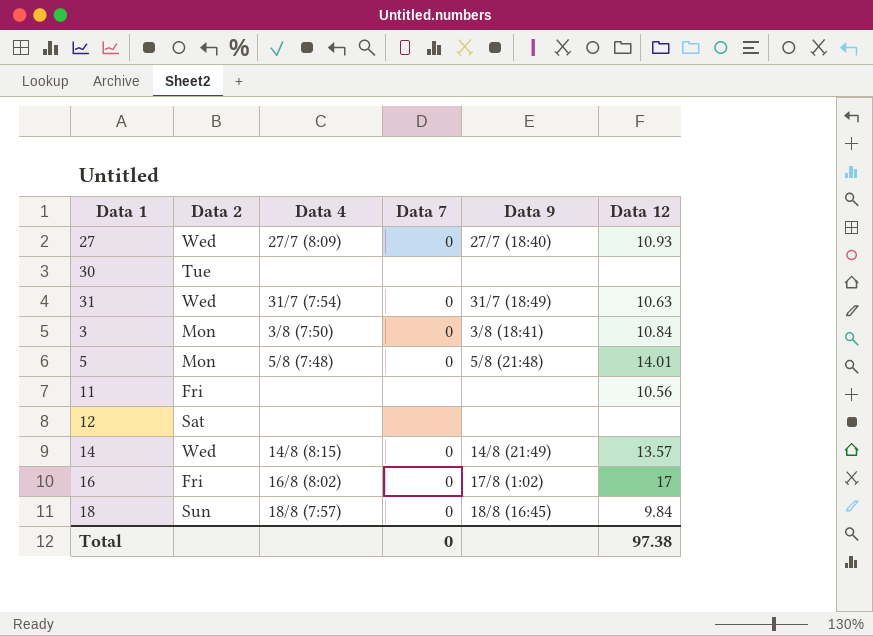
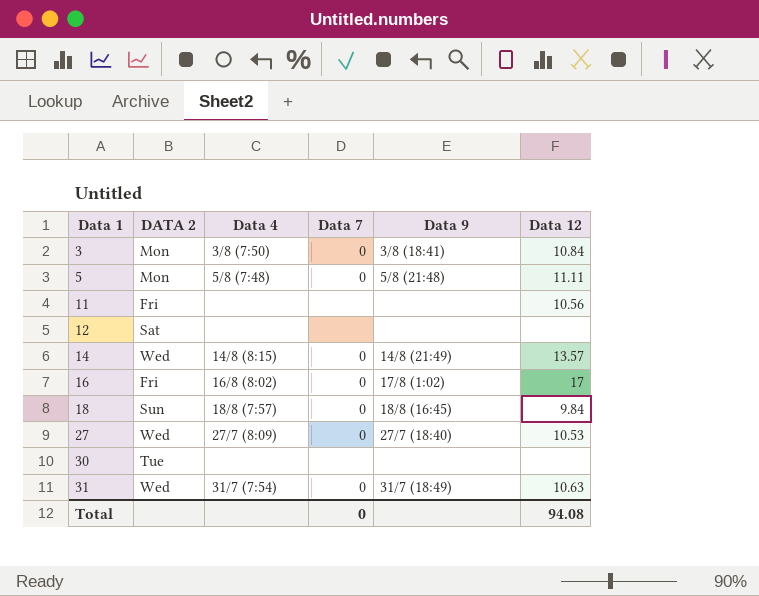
row order: none -> Data 1 ascending
column name: Data 2 -> DATA 2
5 | Data 12: 14.01 -> 11.11
27 | Data 12: 10.93 -> 10.53
Total | Data 12: 97.38 -> 94.08

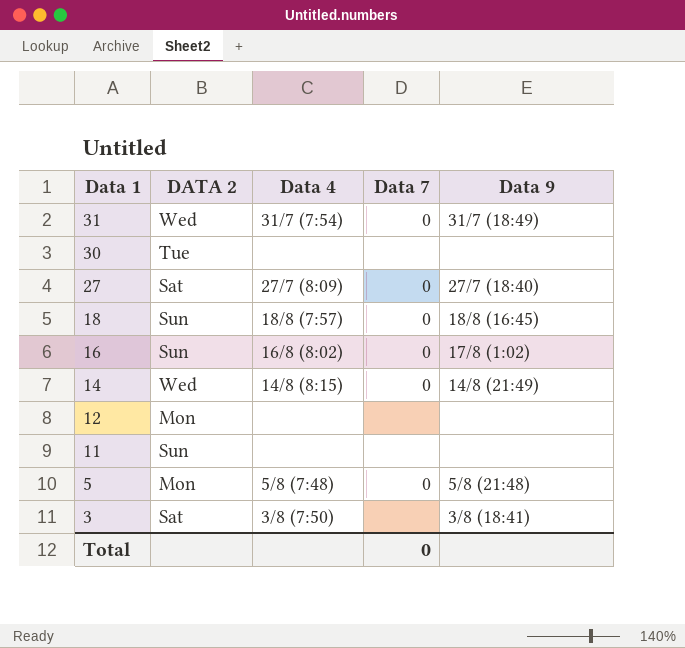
row order: Data 1 ascending -> Data 1 descending
column Data 12 | position: 6 -> none
27 | DATA 2: Wed -> Sat
16 | DATA 2: Fri -> Sun
12 | DATA 2: Sat -> Mon
11 | DATA 2: Fri -> Sun
3 | DATA 2: Mon -> Sat
3 | Data 7: 0 -> none

